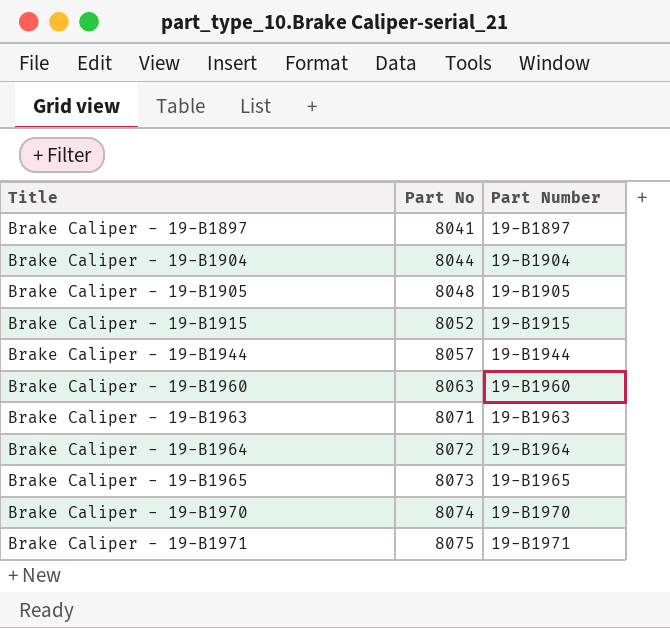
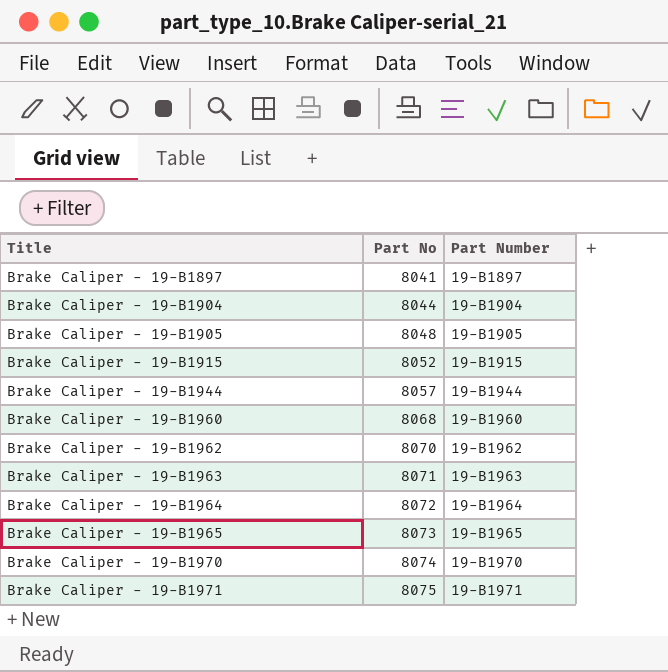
Brake Caliper - 19-B1960 | Part No: 8063 -> 8068
row Brake Caliper - 19-B1962: none -> 8070 | 19-B1962

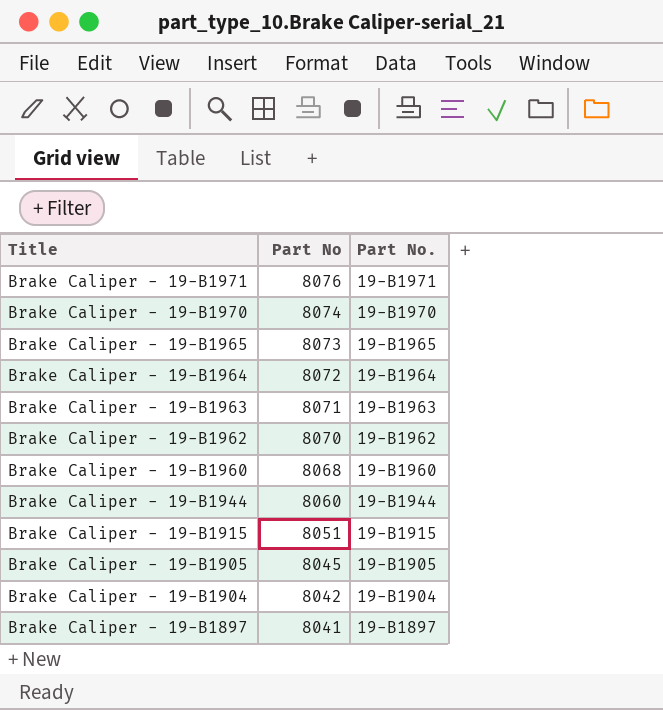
row order: Title ascending -> Title descending
column name: Part Number -> Part No.
Brake Caliper - 19-B1971 | Part No: 8075 -> 8076
Brake Caliper - 19-B1944 | Part No: 8057 -> 8060
Brake Caliper - 19-B1915 | Part No: 8052 -> 8051
Brake Caliper - 19-B1905 | Part No: 8048 -> 8045
Brake Caliper - 19-B1904 | Part No: 8044 -> 8042

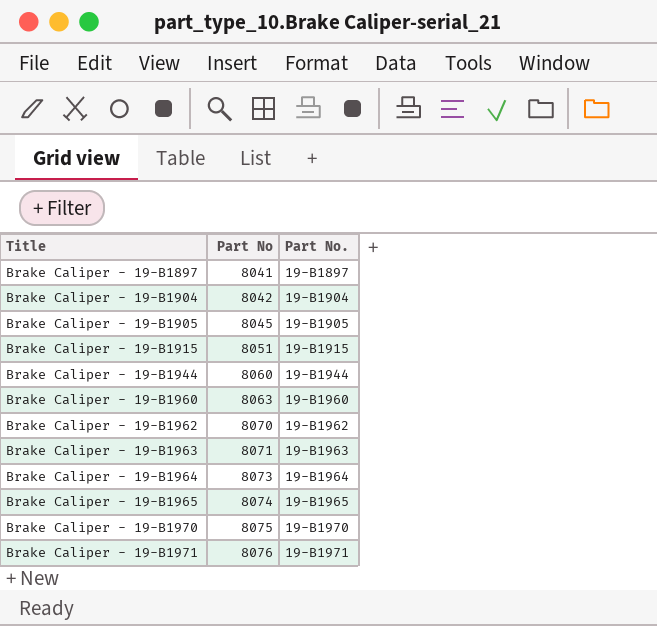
row order: Title descending -> Title ascending
Brake Caliper - 19-B1960 | Part No: 8068 -> 8063
Brake Caliper - 19-B1964 | Part No: 8072 -> 8073
Brake Caliper - 19-B1965 | Part No: 8073 -> 8074
Brake Caliper - 19-B1970 | Part No: 8074 -> 8075

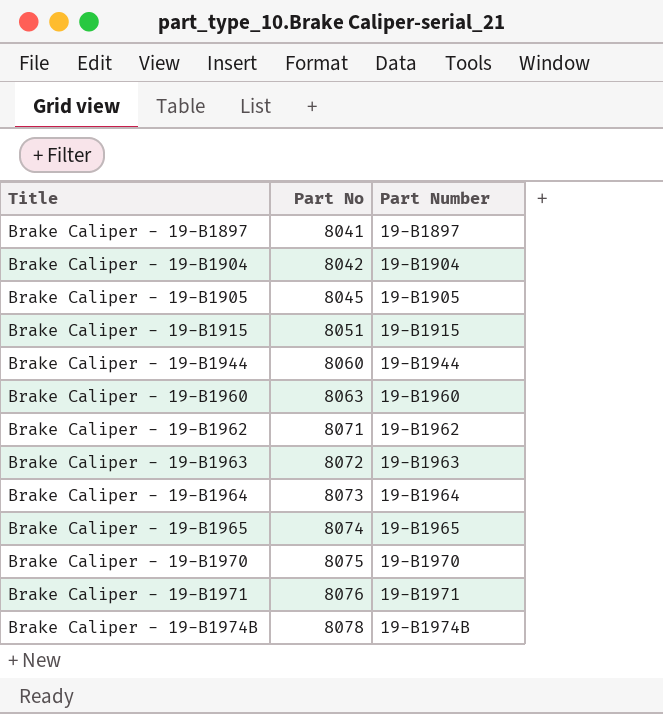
column name: Part No. -> Part Number
Brake Caliper - 19-B1962 | Part No: 8070 -> 8071
Brake Caliper - 19-B1963 | Part No: 8071 -> 8072
row Brake Caliper - 19-B1974B: none -> 8078 | 19-B1974B

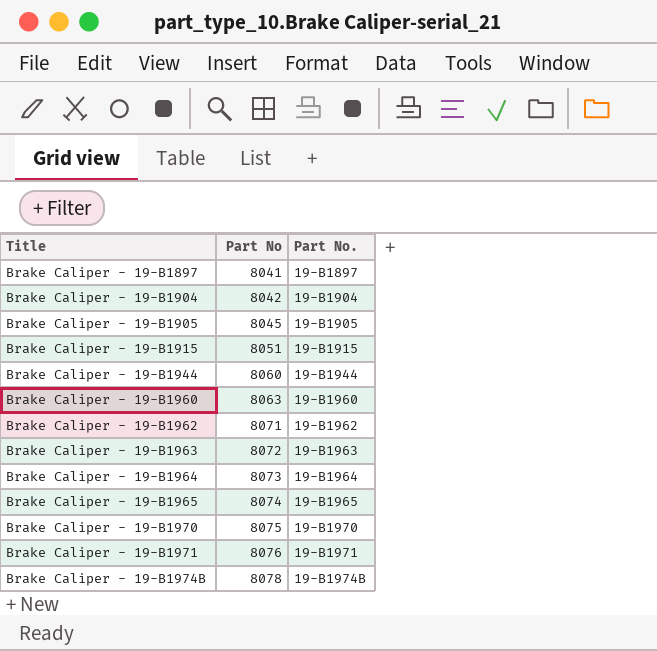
column name: Part Number -> Part No.

